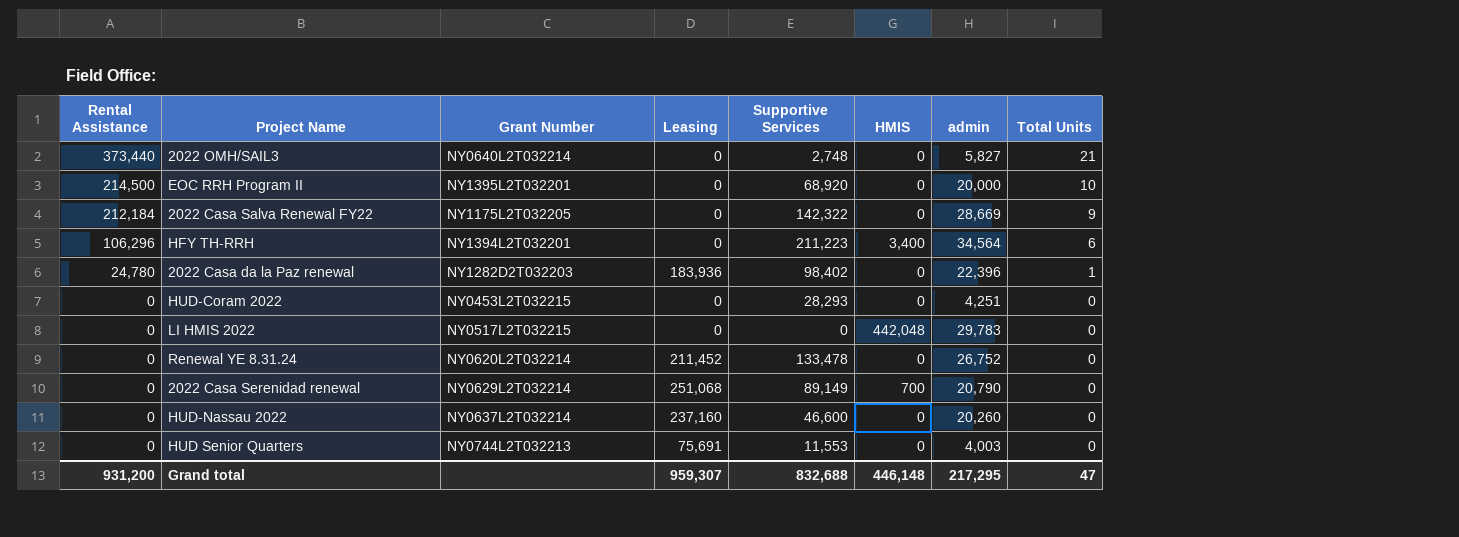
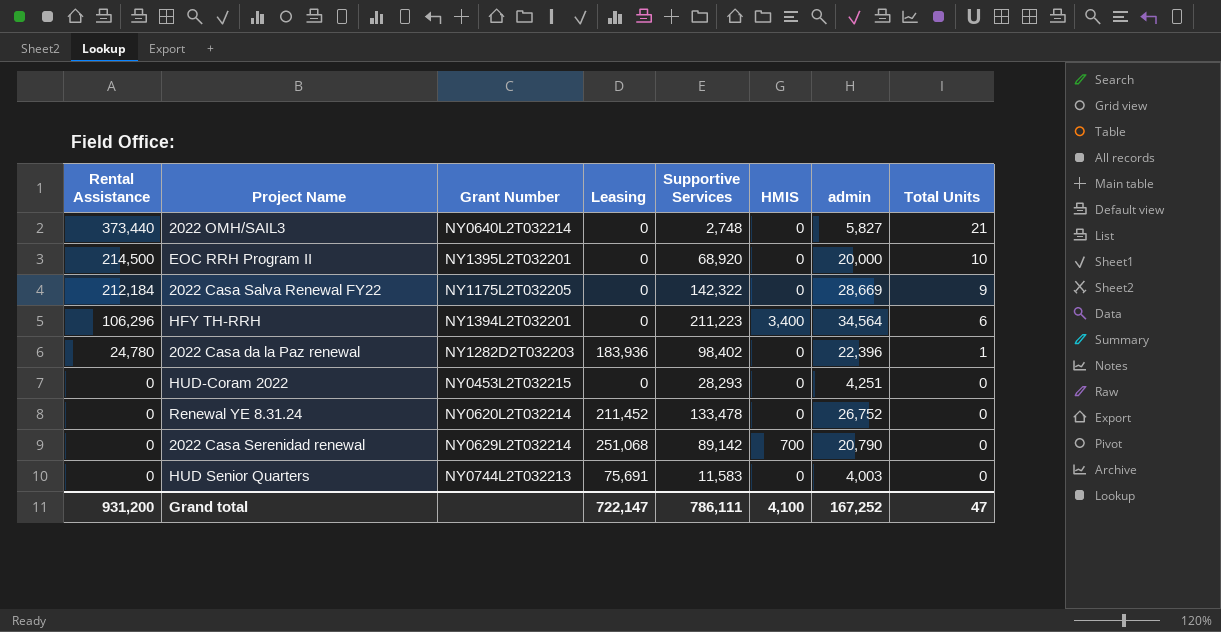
row LI HMIS 2022: 0 | NY0517L2T032215 | 0 | 0 | 442,048 | 29,783 | 0 -> none
row HUD-Nassau 2022: 0 | NY0637L2T032214 | 237,160 | 46,600 | 0 | 20,260 | 0 -> none
2022 Casa Serenidad renewal | Supportive Services: 89,149 -> 89,142
HUD Senior Quarters | Supportive Services: 11,553 -> 11,583
Grand total | Leasing: 959,307 -> 722,147
Grand total | Supportive Services: 832,688 -> 786,111
Grand total | HMIS: 446,148 -> 4,100
Grand total | admin: 217,295 -> 167,252

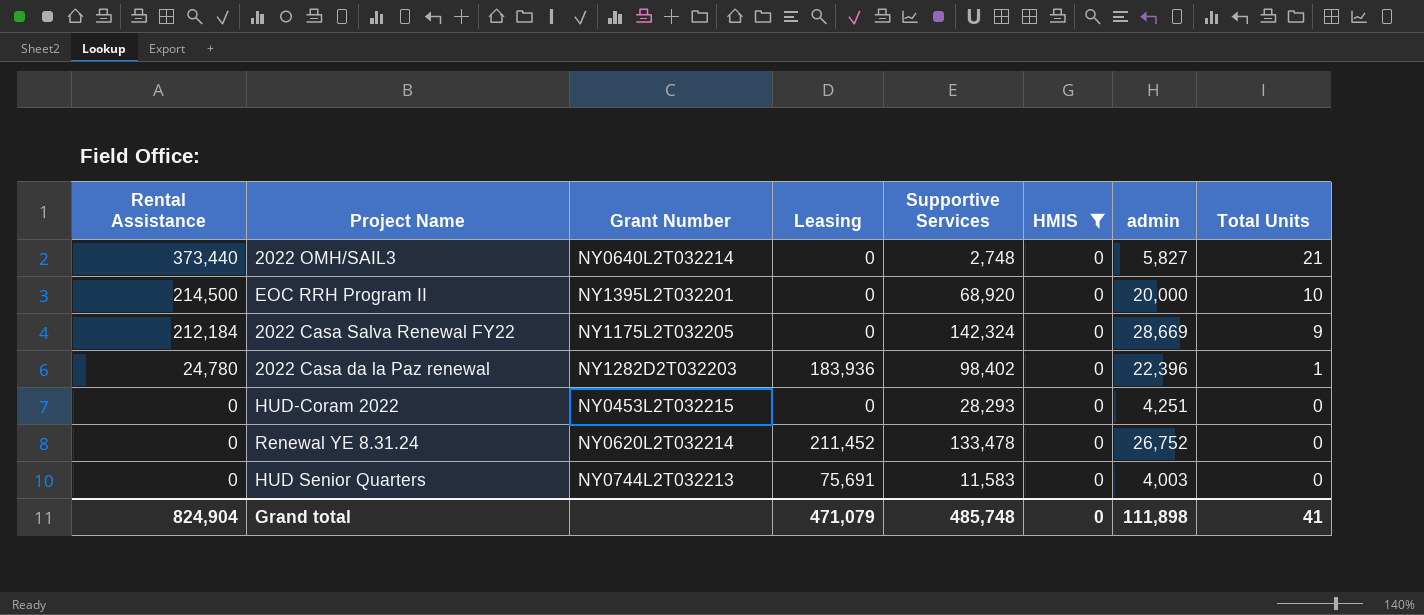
filter: none -> HMIS = 0
2022 Casa Salva Renewal FY22 | Supportive Services: 142,322 -> 142,324
Grand total | Rental Assistance: 931,200 -> 824,904
Grand total | Leasing: 722,147 -> 471,079
Grand total | Supportive Services: 786,111 -> 485,748
Grand total | HMIS: 4,100 -> 0
Grand total | admin: 167,252 -> 111,898
Grand total | Total Units: 47 -> 41

